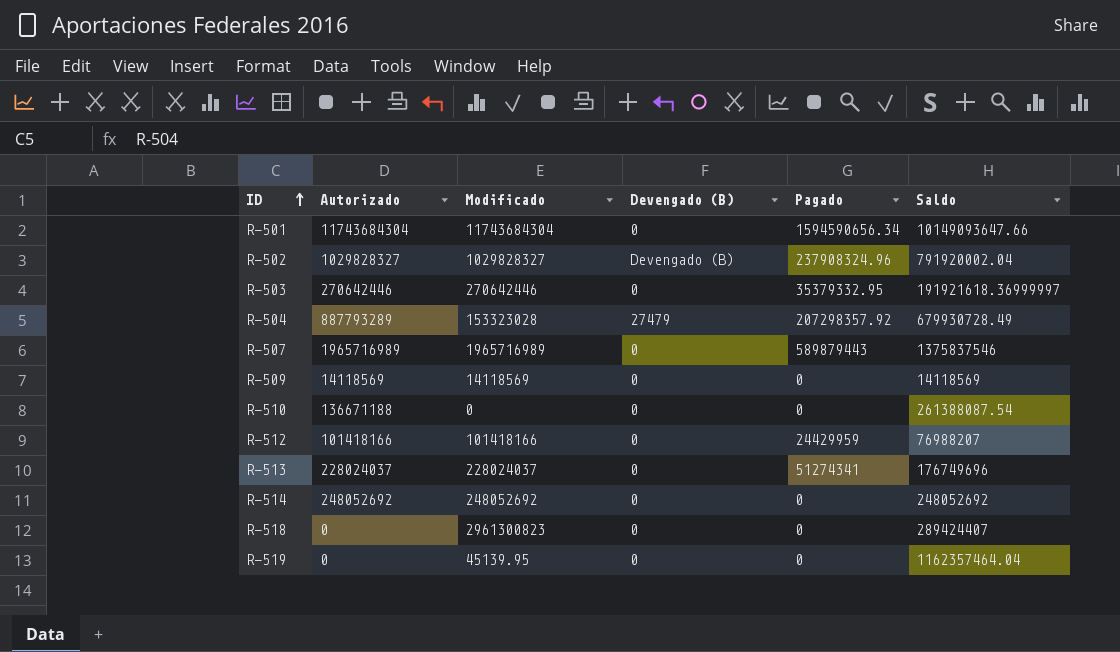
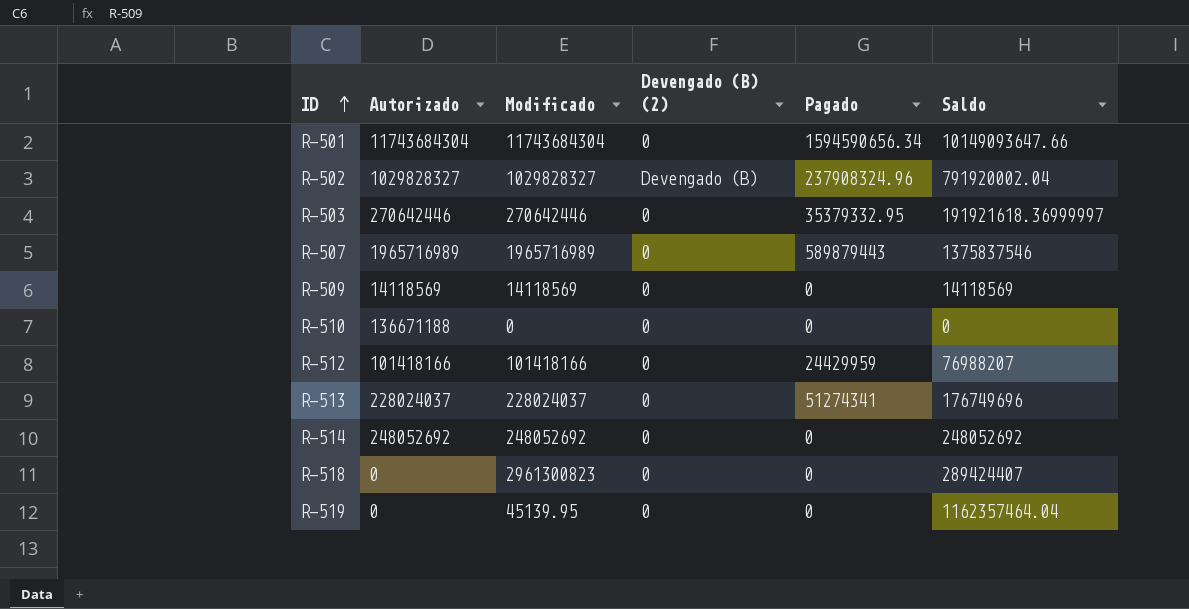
column name: Devengado (B) -> Devengado (B) (2)
row R-504: 887793289 | 153323028 | 27479 | 207298357.92 | 679930728.49 -> none
R-510 | Saldo: 261388087.54 -> 0

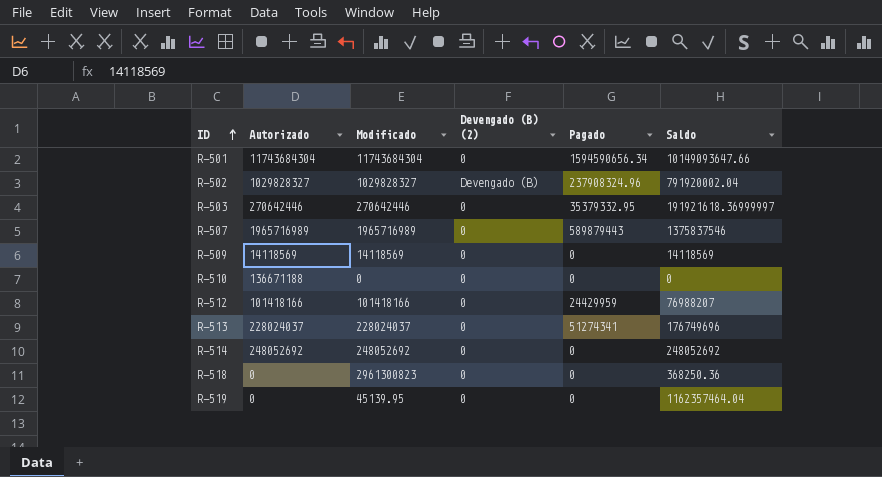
R-518 | Saldo: 289424407 -> 368250.36

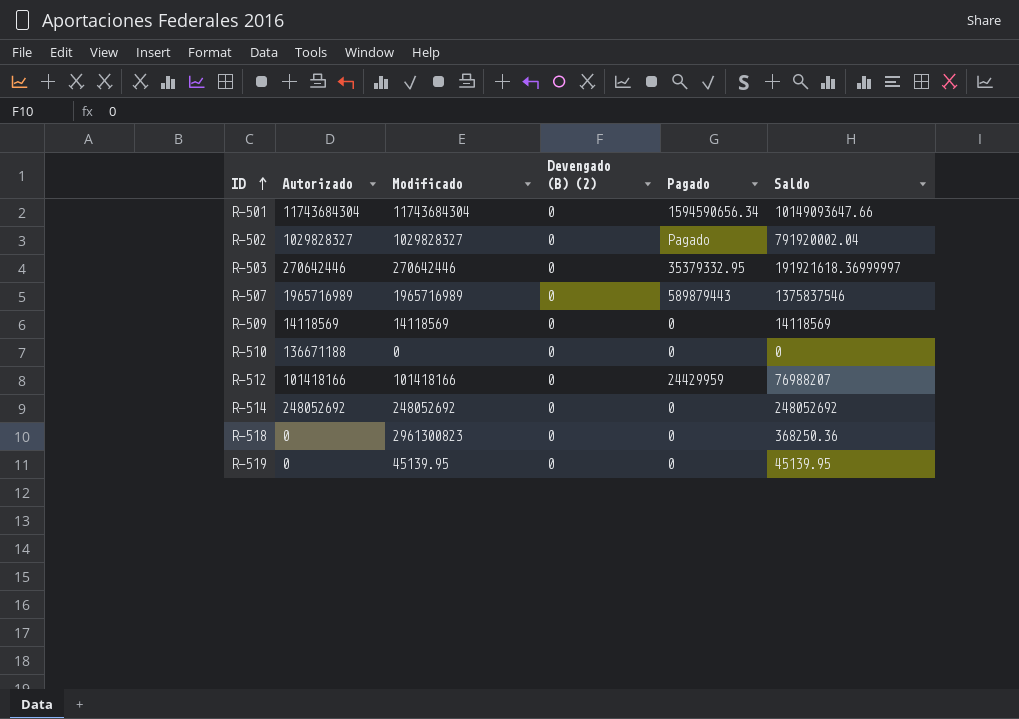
row R-513: 228024037 | 228024037 | 0 | 51274341 | 176749696 -> none
R-502 | Devengado (B) (2): Devengado (B) -> 0
R-502 | Pagado: 237908324.96 -> Pagado
R-519 | Saldo: 1162357464.04 -> 45139.95

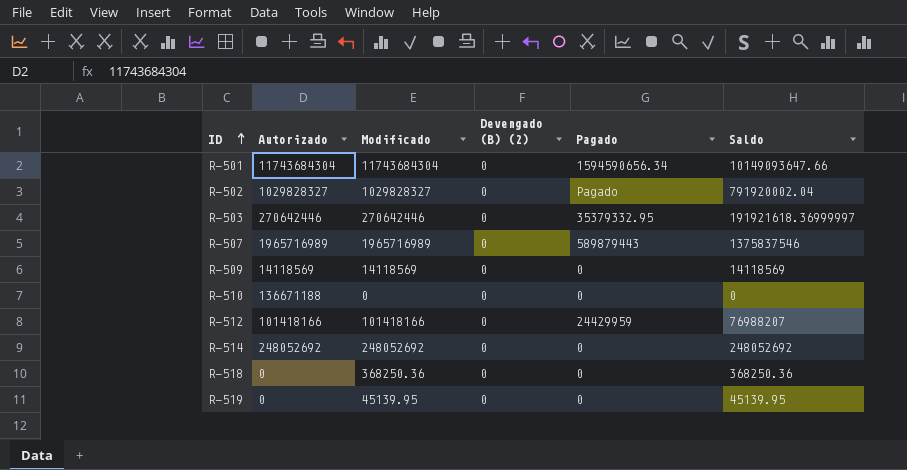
R-518 | Modificado: 2961300823 -> 368250.36

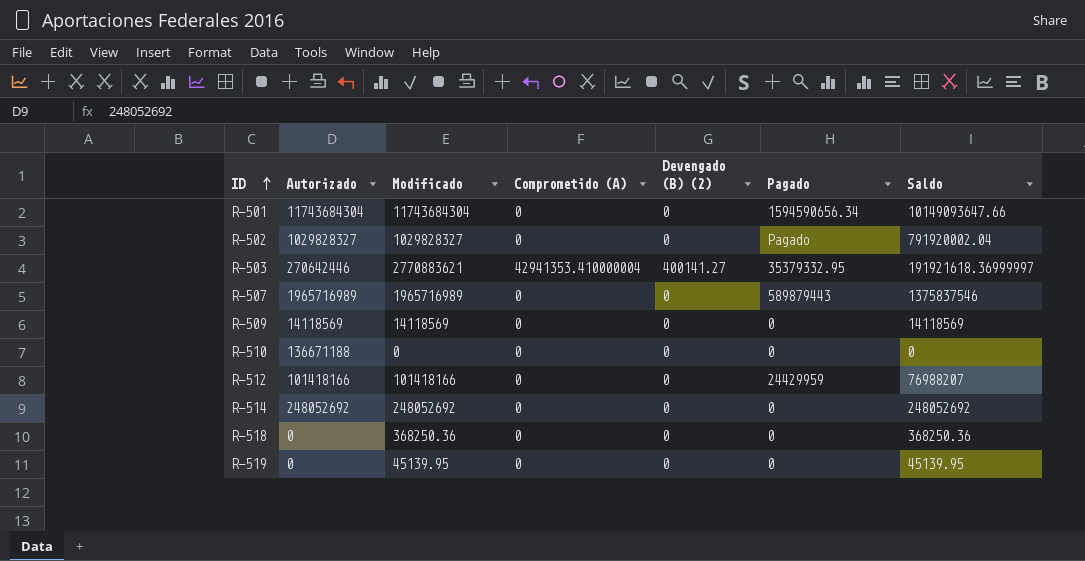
column Comprometido (A) | position: none -> 4
R-503 | Modificado: 270642446 -> 2770883621
R-503 | Devengado (B) (2): 0 -> 400141.27

